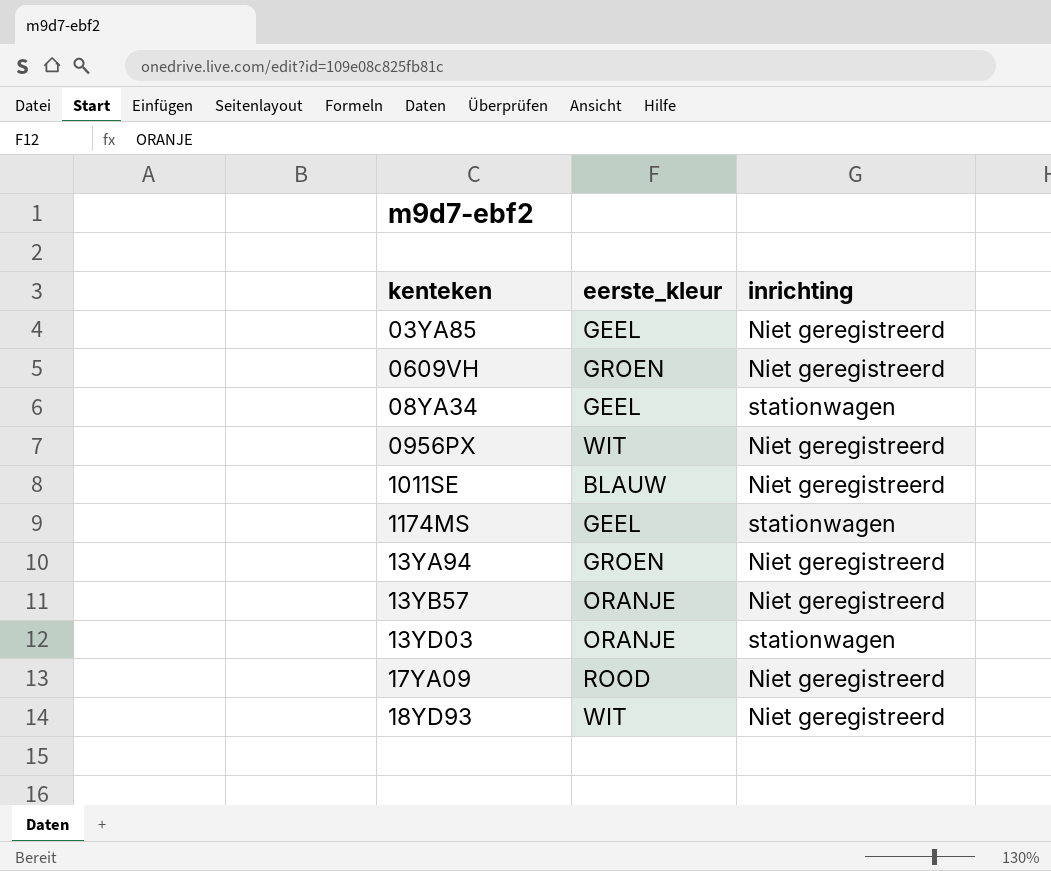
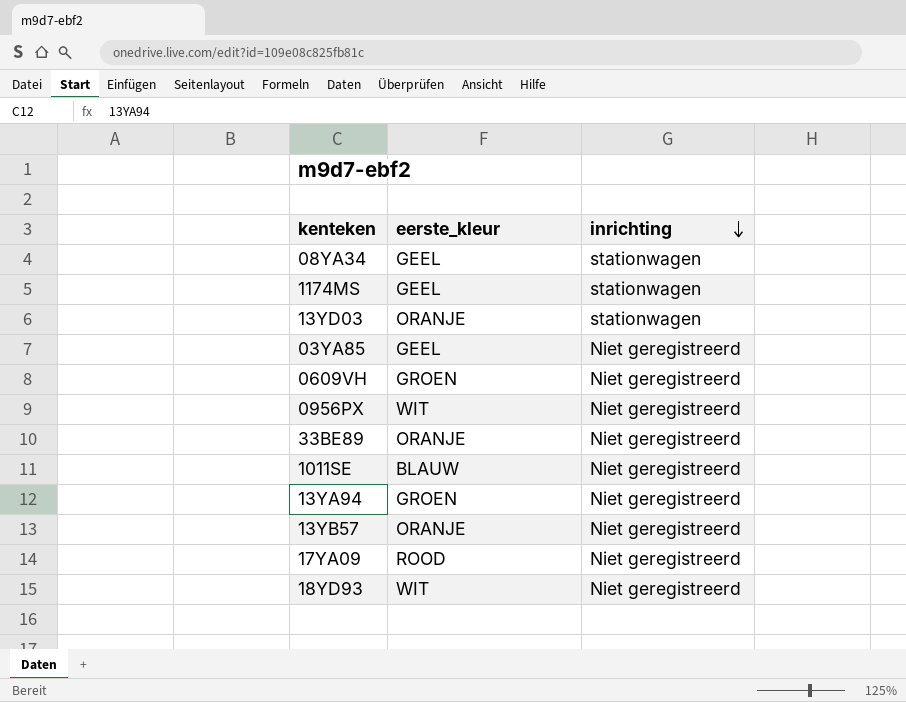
row order: none -> inrichting descending
row 33BE89: none -> ORANJE | Niet geregistreerd

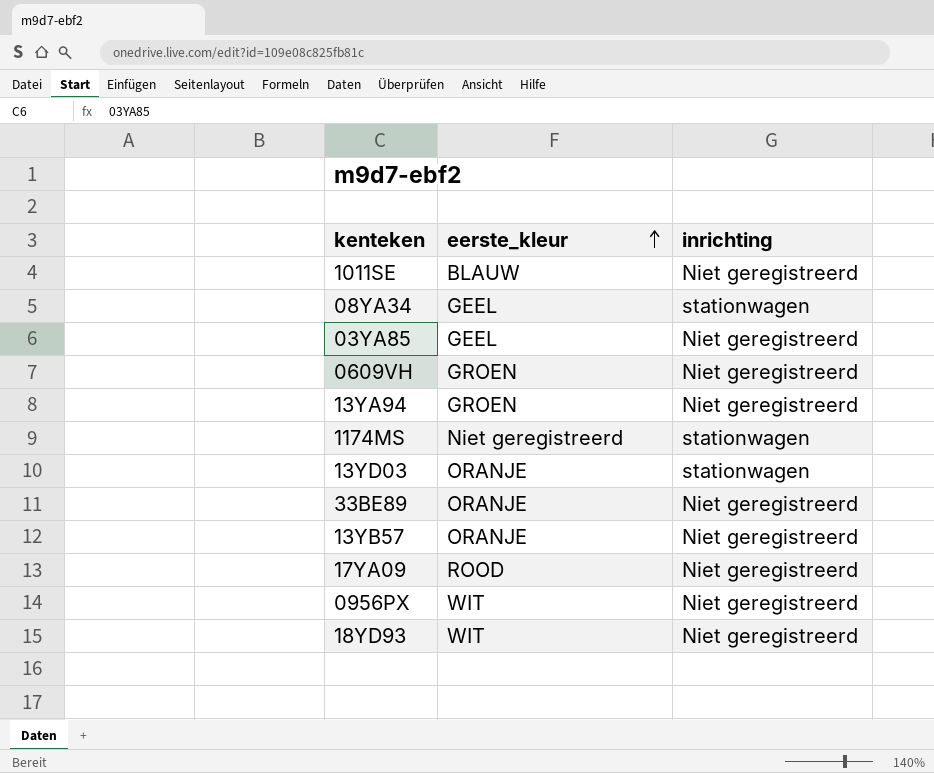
row order: inrichting descending -> eerste_kleur ascending
1174MS | eerste_kleur: GEEL -> Niet geregistreerd

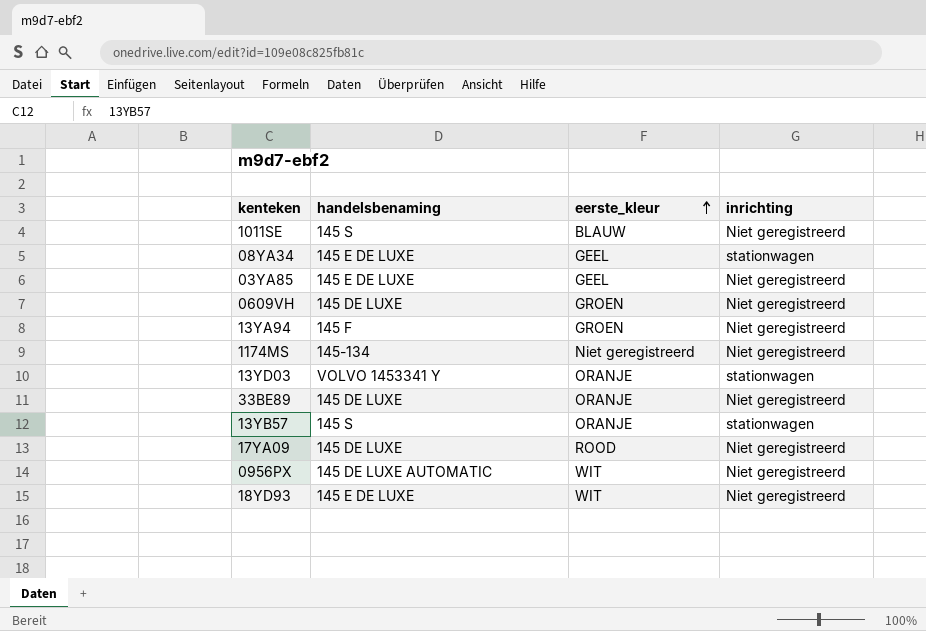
column handelsbenaming | position: none -> 2
1174MS | inrichting: stationwagen -> Niet geregistreerd
13YB57 | inrichting: Niet geregistreerd -> stationwagen

